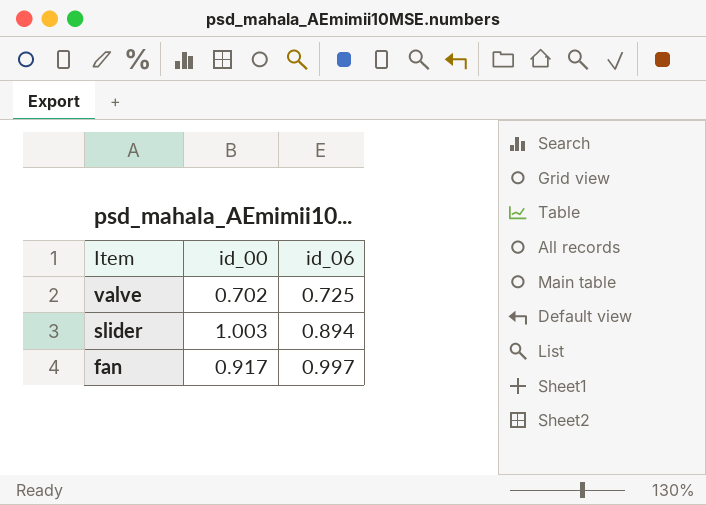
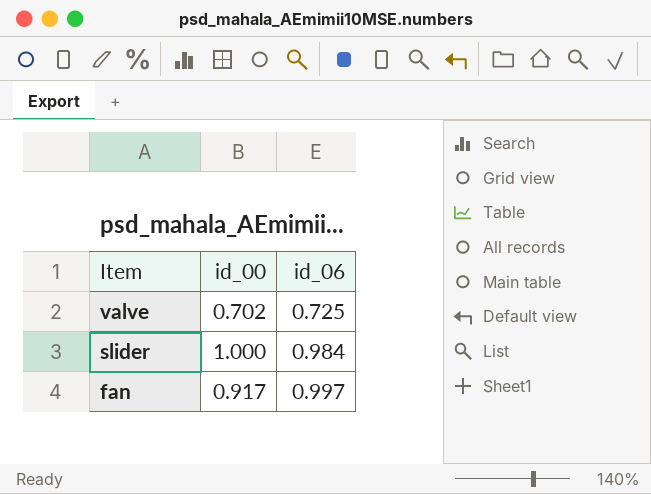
slider | id_00: 1.003 -> 1.000
slider | id_06: 0.894 -> 0.984

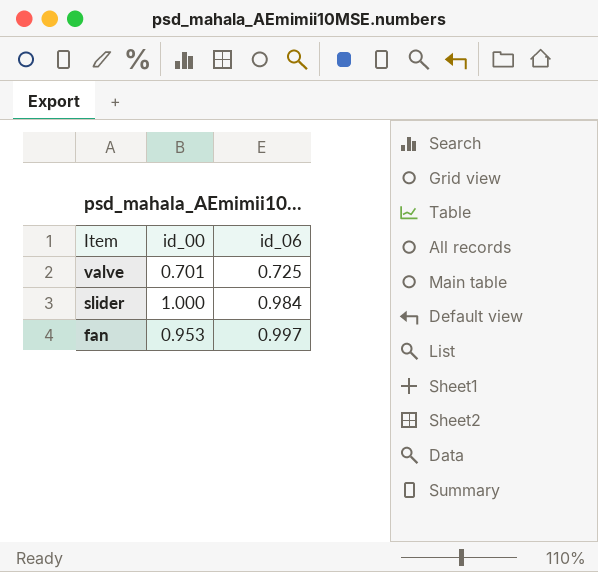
valve | id_00: 0.702 -> 0.701
fan | id_00: 0.917 -> 0.953

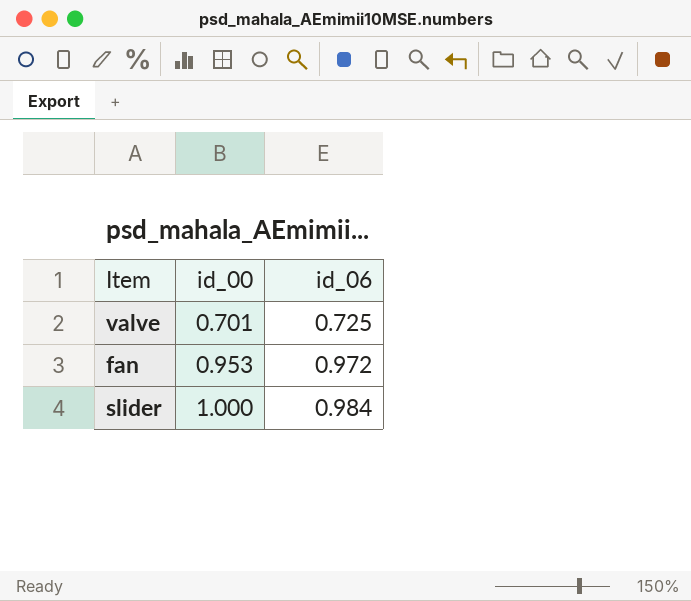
row order: Item descending -> id_00 ascending
fan | id_06: 0.997 -> 0.972

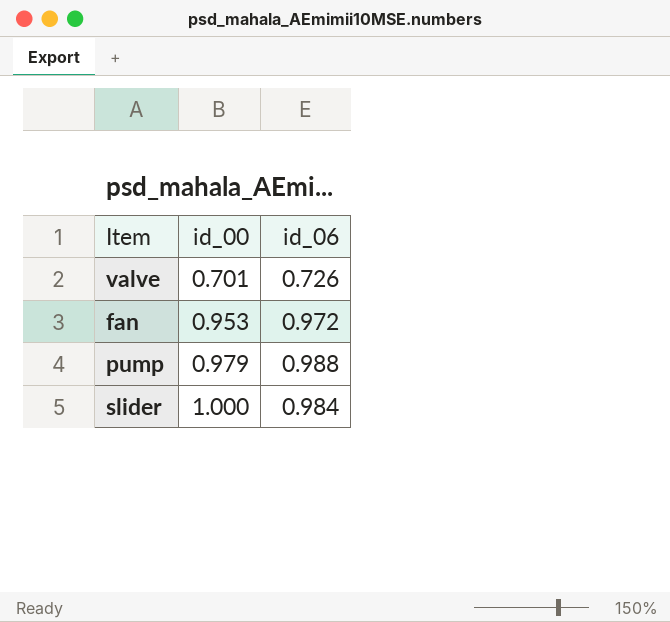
valve | id_06: 0.725 -> 0.726
row pump: none -> 0.979 | 0.988

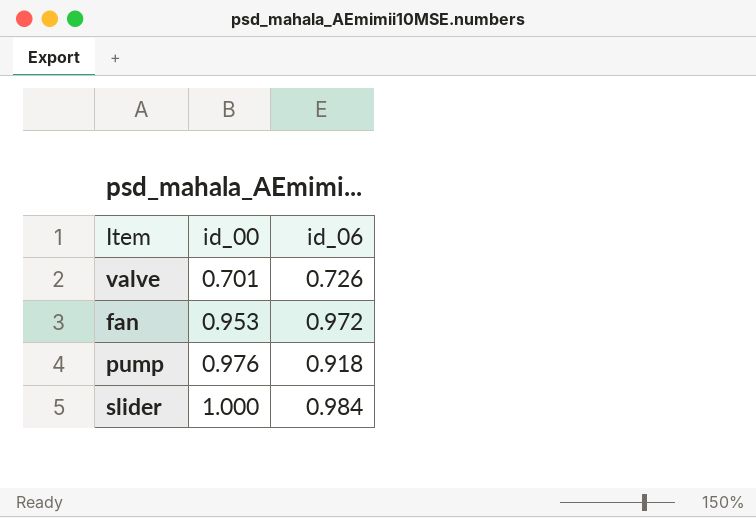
pump | id_00: 0.979 -> 0.976
pump | id_06: 0.988 -> 0.918

